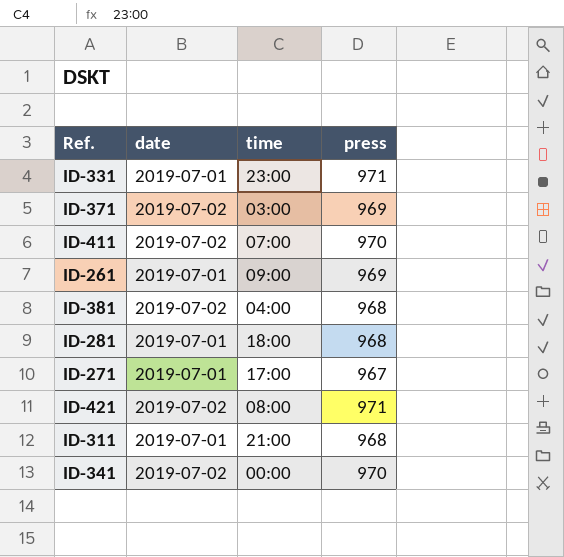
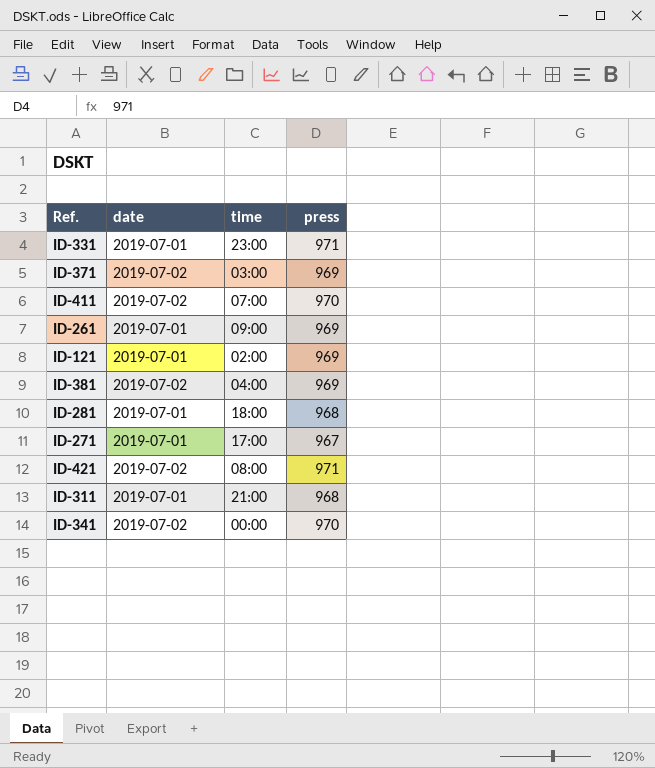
row ID-121: none -> 2019-07-01 | 02:00 | 969
ID-381 | press: 968 -> 969

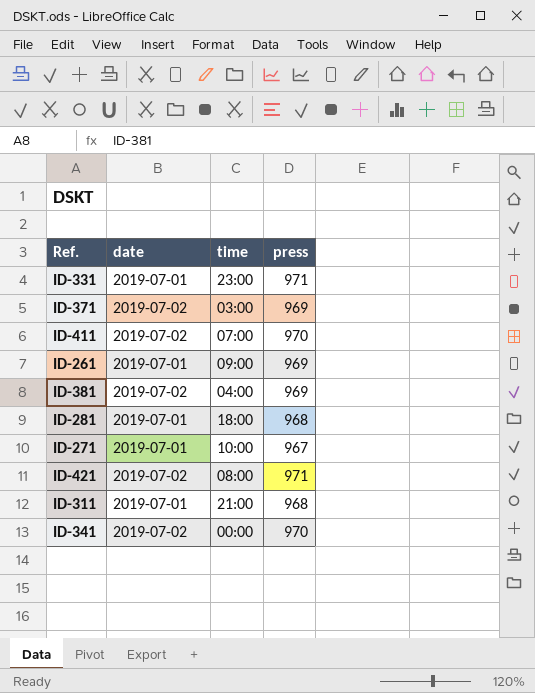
row ID-121: 2019-07-01 | 02:00 | 969 -> none
ID-271 | time: 17:00 -> 10:00

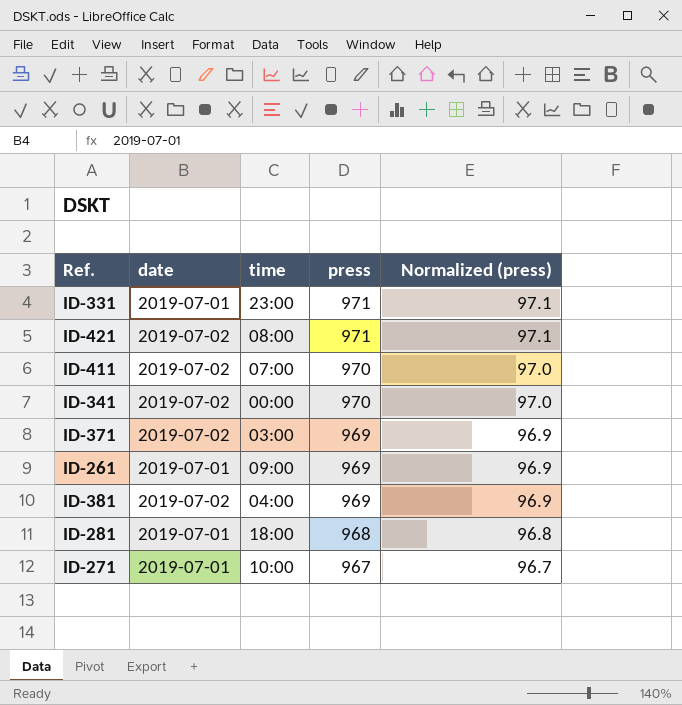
row order: none -> press descending
column Normalized (press) | formula: none -> [press] * 0.1
row ID-311: 2019-07-01 | 21:00 | 968 -> none

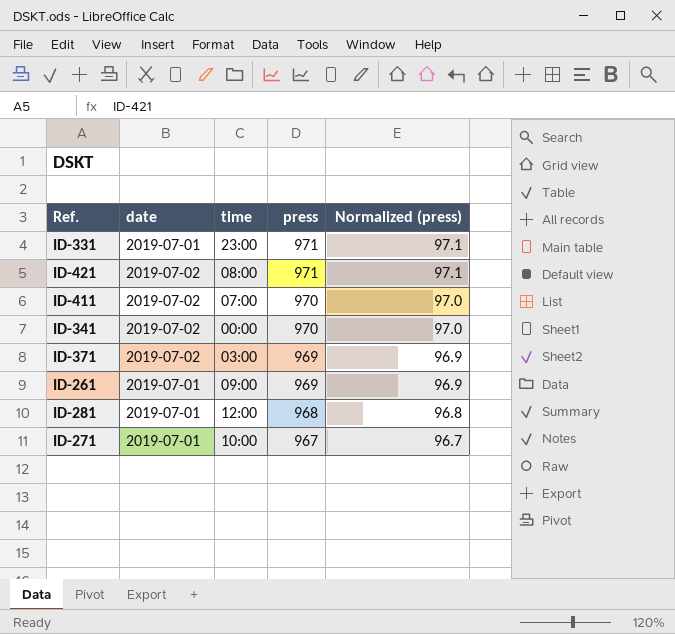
row ID-381: 2019-07-02 | 04:00 | 969 | 96.9 -> none
ID-281 | time: 18:00 -> 12:00

